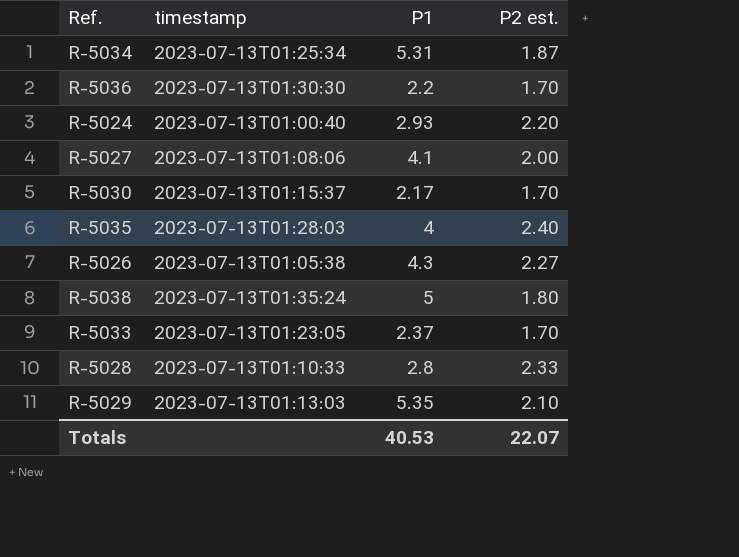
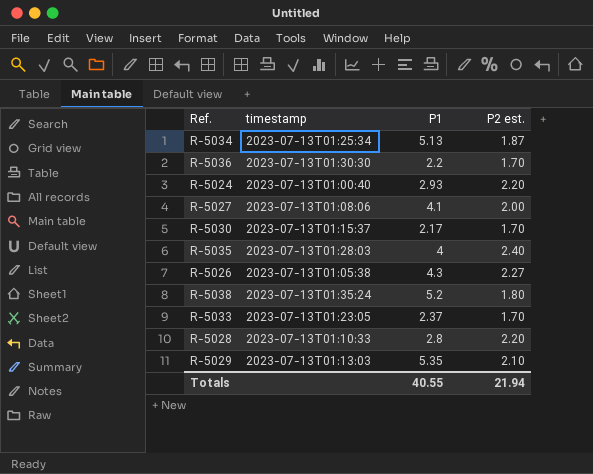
R-5034 | P1: 5.31 -> 5.13
R-5038 | P1: 5 -> 5.2
R-5028 | P2 est.: 2.33 -> 2.20
Totals | P1: 40.53 -> 40.55
Totals | P2 est.: 22.07 -> 21.94

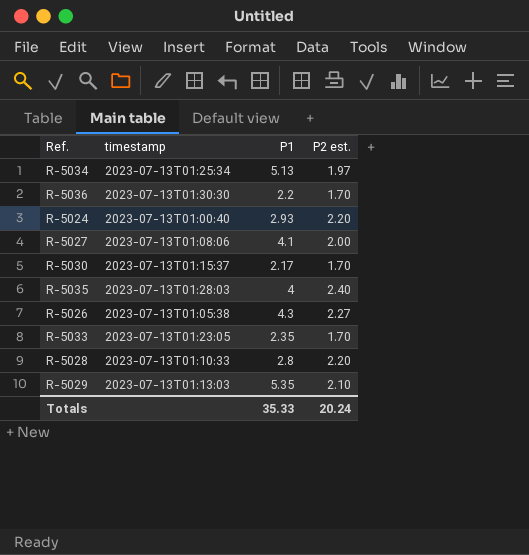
row R-5038: 2023-07-13T01:35:24 | 5.2 | 1.80 -> none
R-5034 | P2 est.: 1.87 -> 1.97
R-5033 | P1: 2.37 -> 2.35
Totals | P1: 40.55 -> 35.33
Totals | P2 est.: 21.94 -> 20.24

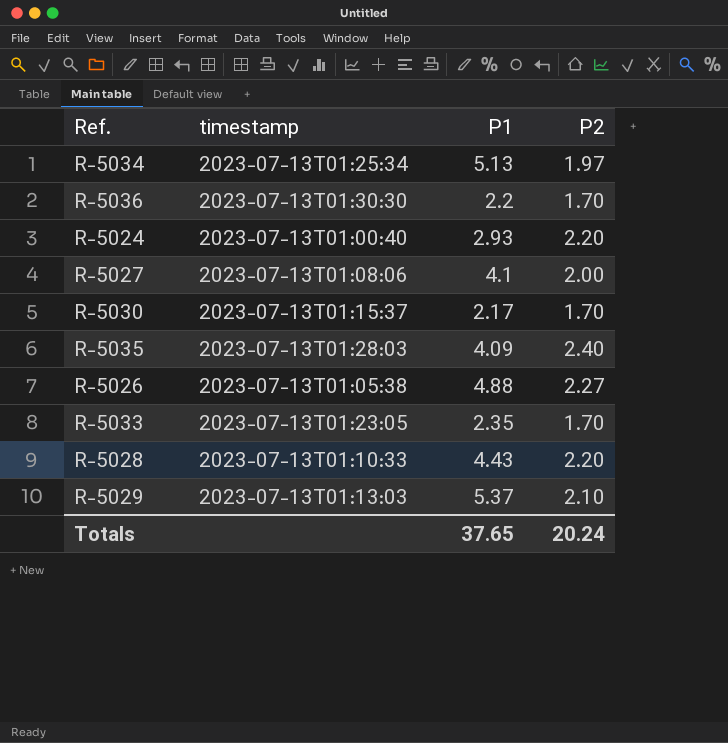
column name: P2 est. -> P2
R-5035 | P1: 4 -> 4.09
R-5026 | P1: 4.3 -> 4.88
R-5028 | P1: 2.8 -> 4.43
R-5029 | P1: 5.35 -> 5.37
Totals | P1: 35.33 -> 37.65

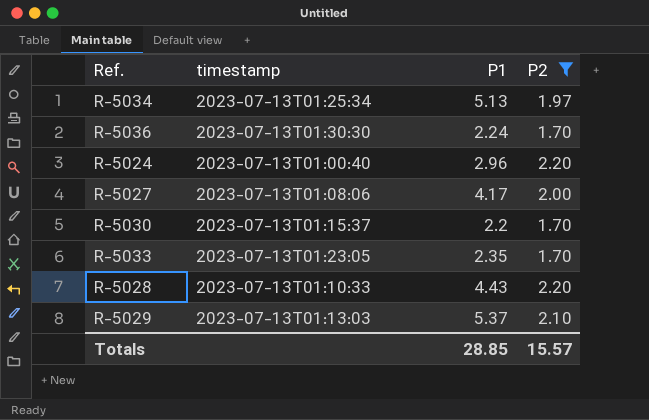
filter: none -> P2 <= 2.20
R-5036 | P1: 2.2 -> 2.24
R-5024 | P1: 2.93 -> 2.96
R-5027 | P1: 4.1 -> 4.17
R-5030 | P1: 2.17 -> 2.2
Totals | P1: 37.65 -> 28.85
Totals | P2: 20.24 -> 15.57

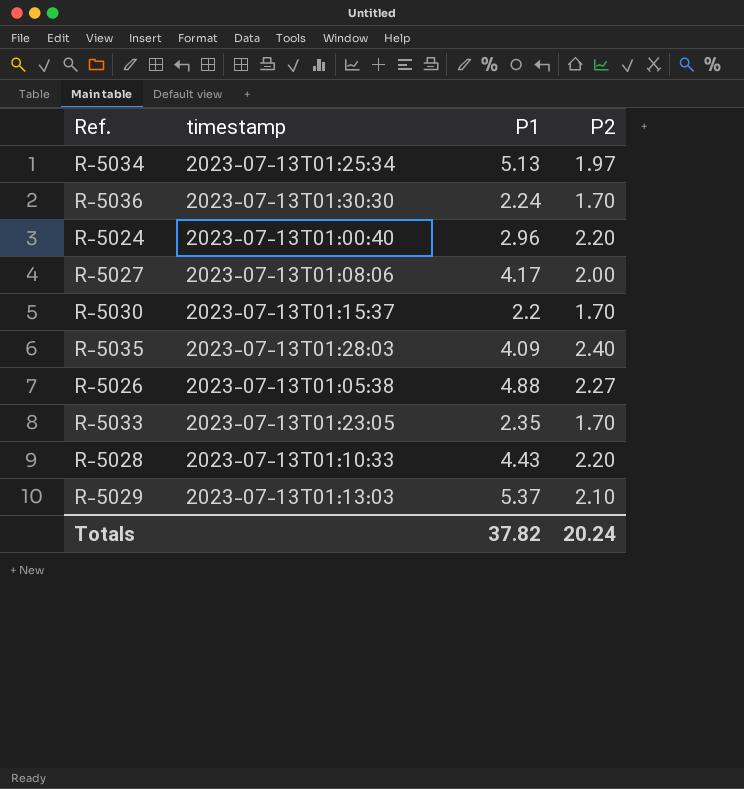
filter: P2 <= 2.20 -> none
Totals | P1: 28.85 -> 37.82
Totals | P2: 15.57 -> 20.24

